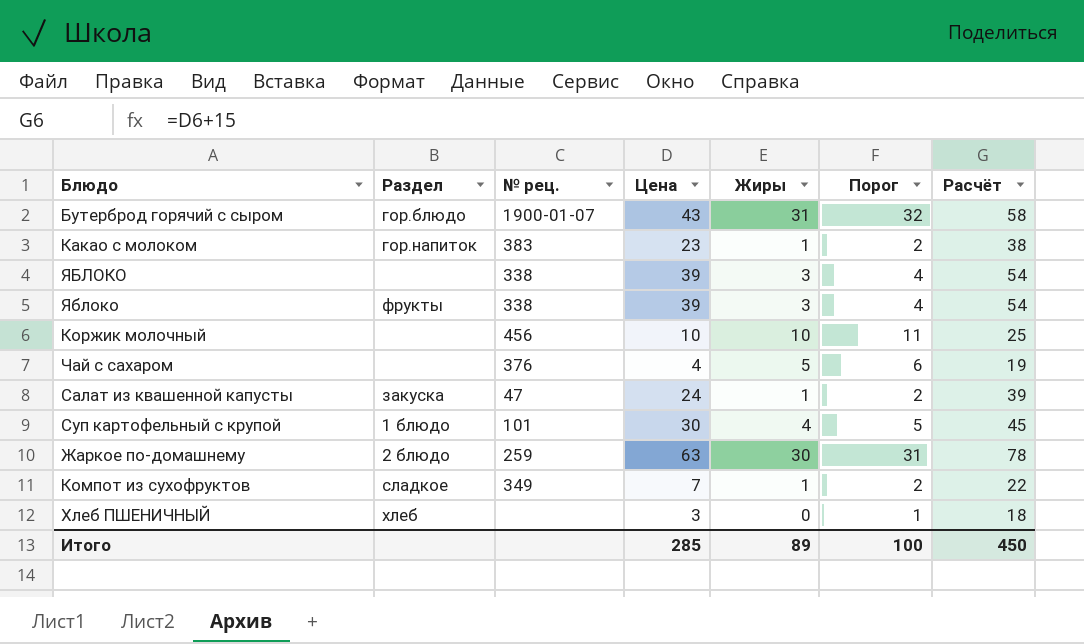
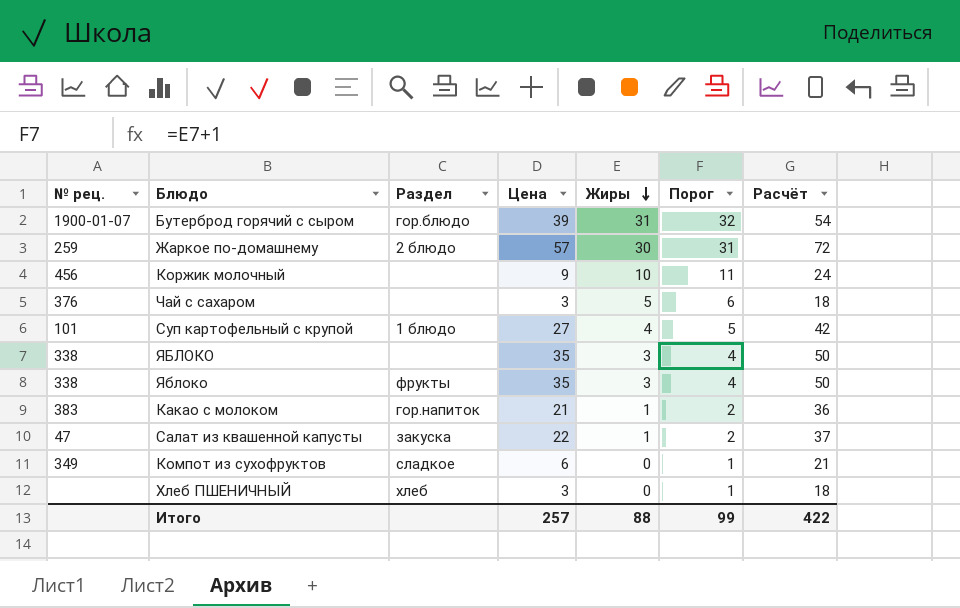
row order: none -> Жиры descending
column № рец. | position: 3 -> 1
Бутерброд горячий с сыром | Цена: 43 -> 39
Бутерброд горячий с сыром | Расчёт: 58 -> 54
Жаркое по-домашнему | Цена: 63 -> 57
Жаркое по-домашнему | Расчёт: 78 -> 72
Коржик молочный | Цена: 10 -> 9
Коржик молочный | Расчёт: 25 -> 24
Чай с сахаром | Цена: 4 -> 3
Чай с сахаром | Расчёт: 19 -> 18
Суп картофельный с крупой | Цена: 30 -> 27
Суп картофельный с крупой | Расчёт: 45 -> 42
ЯБЛОКО | Цена: 39 -> 35
ЯБЛОКО | Расчёт: 54 -> 50
Яблоко | Цена: 39 -> 35
Яблоко | Расчёт: 54 -> 50
Какао с молоком | Цена: 23 -> 21
Какао с молоком | Расчёт: 38 -> 36
Салат из квашенной капусты | Цена: 24 -> 22
Салат из квашенной капусты | Расчёт: 39 -> 37
Компот из сухофруктов | Цена: 7 -> 6
Компот из сухофруктов | Жиры: 1 -> 0
Компот из сухофруктов | Порог: 2 -> 1
Компот из сухофруктов | Расчёт: 22 -> 21
Итого | Цена: 285 -> 257
Итого | Жиры: 89 -> 88
Итого | Порог: 100 -> 99
Итого | Расчёт: 450 -> 422

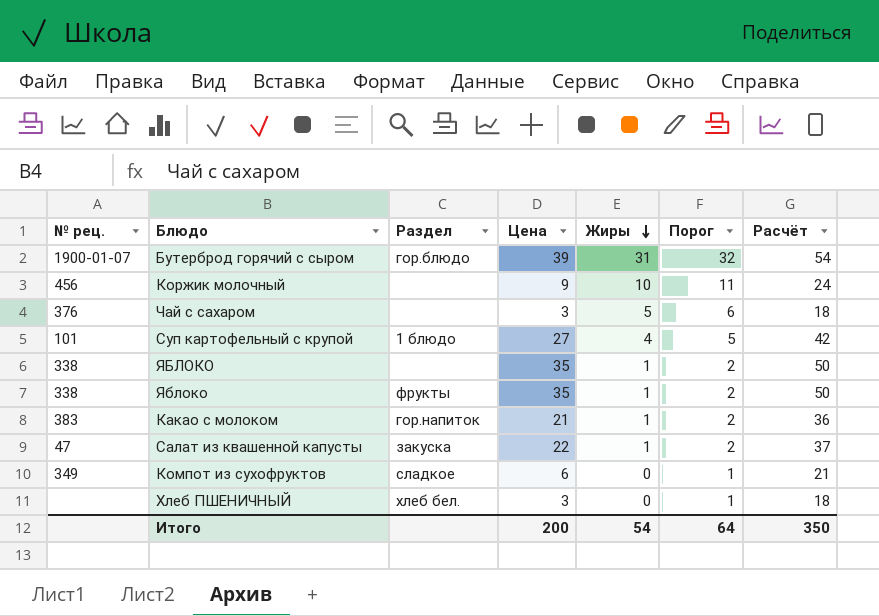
row Жаркое по-домашнему: 259 | 2 блюдо | 57 | 30 | 31 | 72 -> none
ЯБЛОКО | Жиры: 3 -> 1
ЯБЛОКО | Порог: 4 -> 2
Яблоко | Жиры: 3 -> 1
Яблоко | Порог: 4 -> 2
Хлеб ПШЕНИЧНЫЙ | Раздел: хлеб -> хлеб бел.
Итого | Цена: 257 -> 200
Итого | Жиры: 88 -> 54
Итого | Порог: 99 -> 64
Итого | Расчёт: 422 -> 350

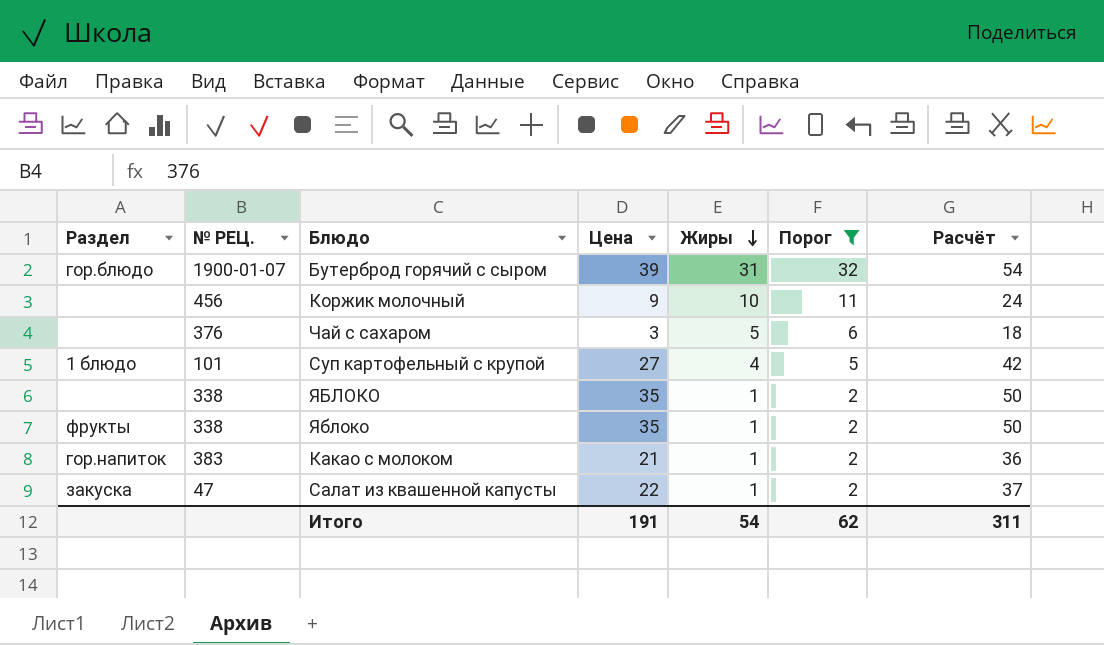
filter: none -> Порог != 1
column Раздел | position: 3 -> 1
column name: № рец. -> № РЕЦ.
Итого | Цена: 200 -> 191
Итого | Порог: 64 -> 62
Итого | Расчёт: 350 -> 311

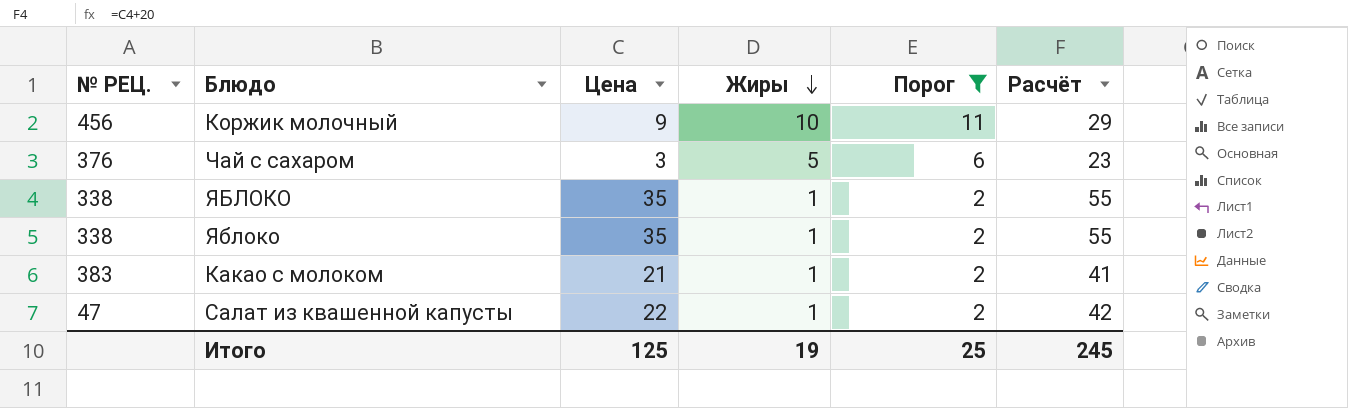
column Раздел | position: 1 -> none
column Расчёт | formula: [Цена] + 15 -> [Цена] + 20
row Бутерброд горячий с сыром: гор.блюдо | 1900-01-07 | 39 | 31 | 32 | 54 -> none
row Суп картофельный с крупой: 1 блюдо | 101 | 27 | 4 | 5 | 42 -> none
Итого | Цена: 191 -> 125
Итого | Жиры: 54 -> 19
Итого | Порог: 62 -> 25
Итого | Расчёт: 311 -> 245

